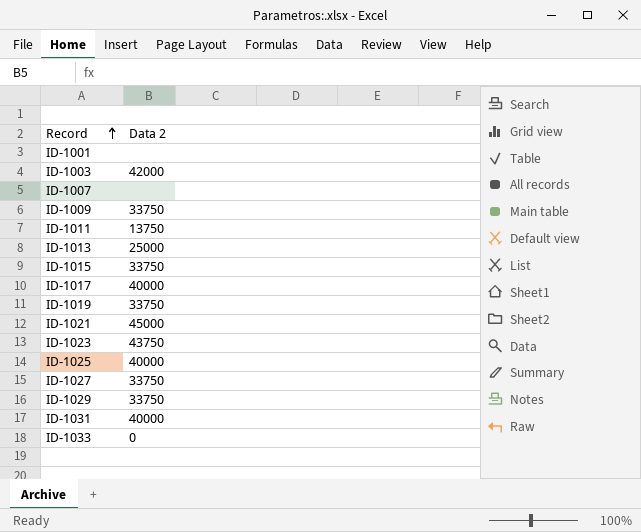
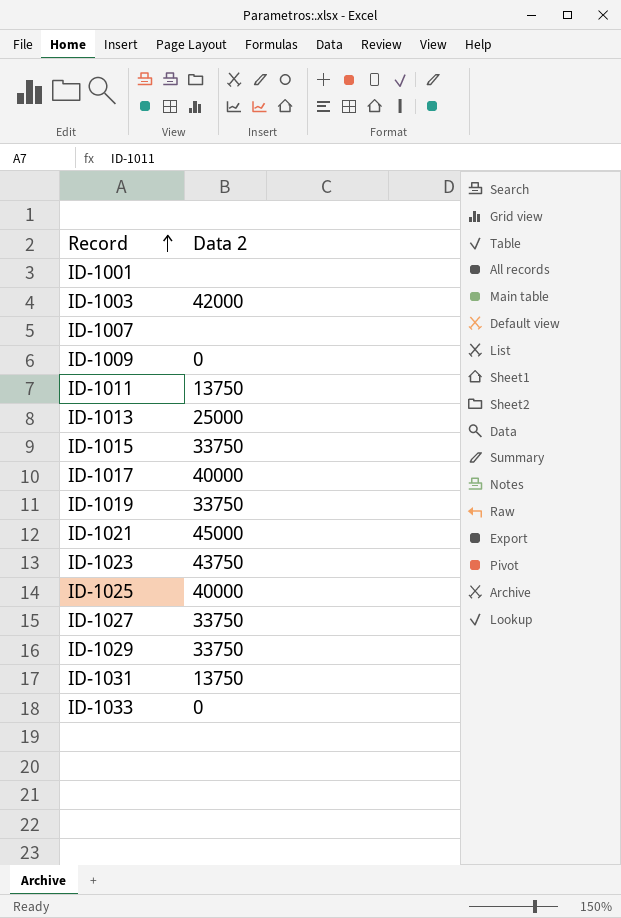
ID-1009 | Data 2: 33750 -> 0
ID-1031 | Data 2: 40000 -> 13750

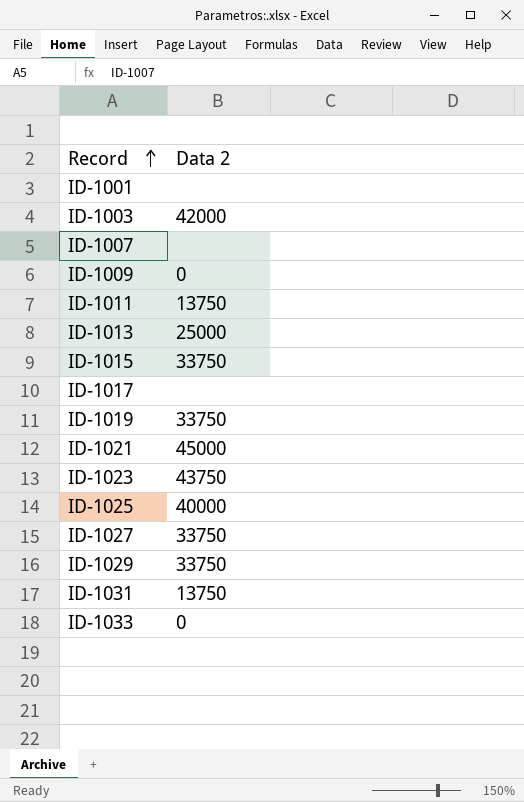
ID-1017 | Data 2: 40000 -> none

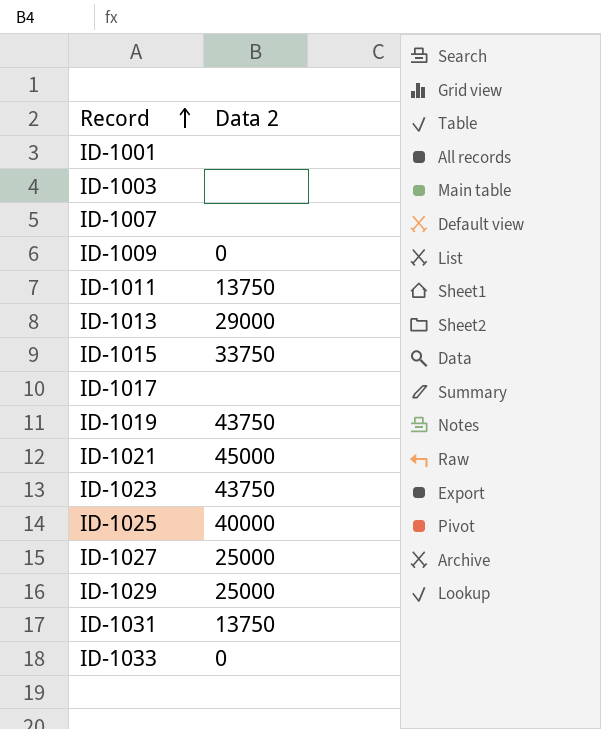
ID-1003 | Data 2: 42000 -> none
ID-1013 | Data 2: 25000 -> 29000
ID-1019 | Data 2: 33750 -> 43750
ID-1027 | Data 2: 33750 -> 25000
ID-1029 | Data 2: 33750 -> 25000

